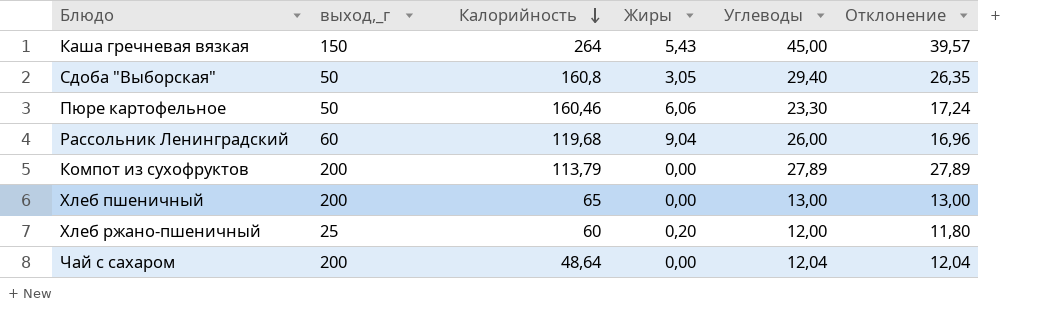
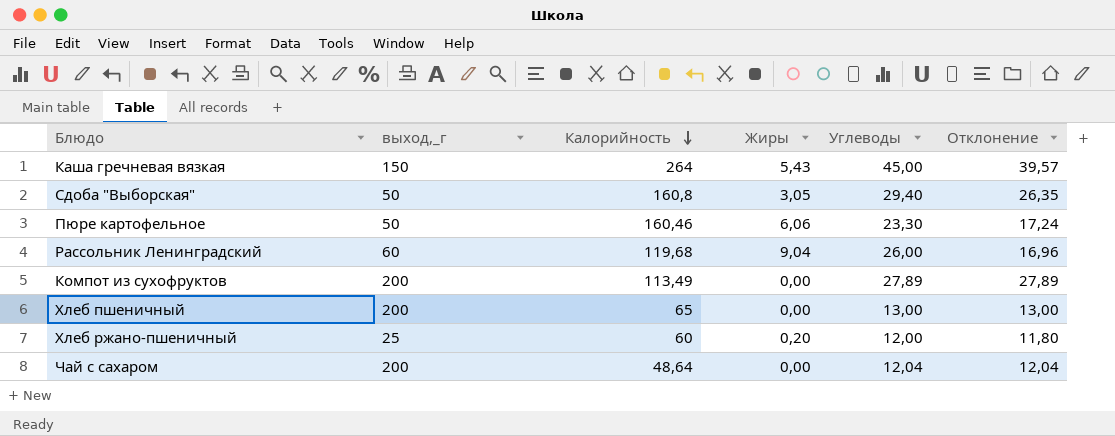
Компот из сухофруктов | Калорийность: 113,79 -> 113,49

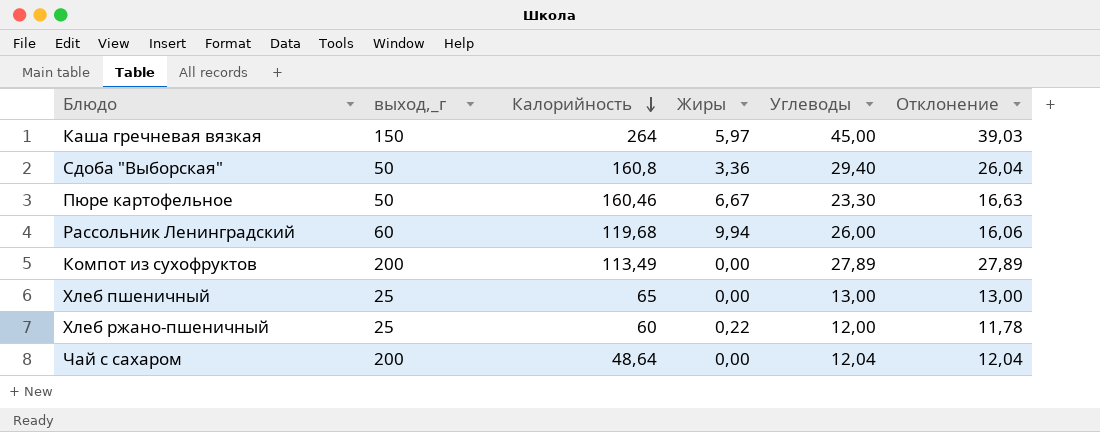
Каша гречневая вязкая | Жиры: 5,43 -> 5,97
Каша гречневая вязкая | Отклонение: 39,57 -> 39,03
Сдоба "Выборская" | Жиры: 3,05 -> 3,36
Сдоба "Выборская" | Отклонение: 26,35 -> 26,04
Пюре картофельное | Жиры: 6,06 -> 6,67
Пюре картофельное | Отклонение: 17,24 -> 16,63
Рассольник Ленинградский | Жиры: 9,04 -> 9,94
Рассольник Ленинградский | Отклонение: 16,96 -> 16,06
Хлеб пшеничный | выход,_г: 200 -> 25
Хлеб ржано-пшеничный | Жиры: 0,20 -> 0,22
Хлеб ржано-пшеничный | Отклонение: 11,80 -> 11,78

